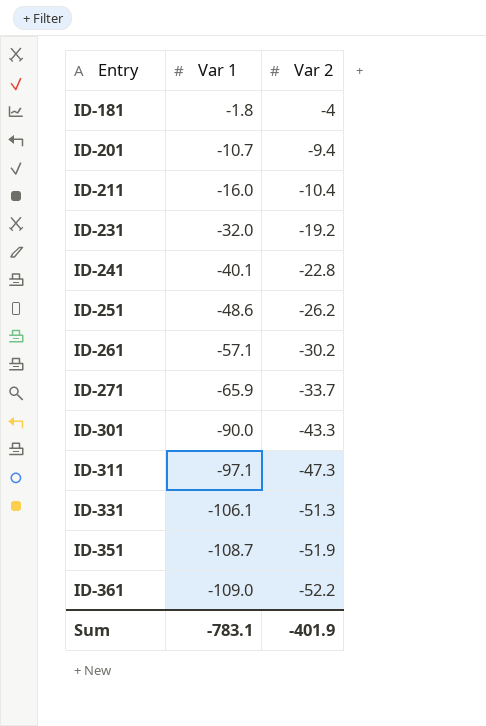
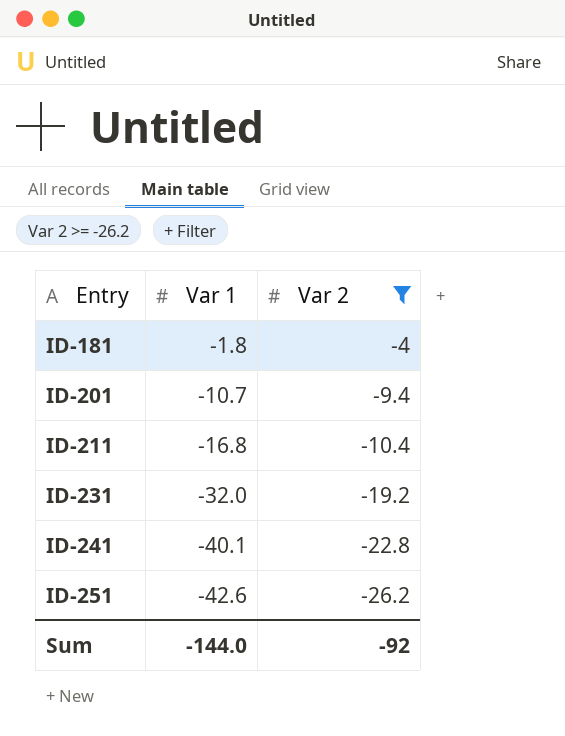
filter: none -> Var 2 >= -26.2
ID-211 | Var 1: -16.0 -> -16.8
ID-251 | Var 1: -48.6 -> -42.6
Sum | Var 1: -783.1 -> -144.0
Sum | Var 2: -401.9 -> -92

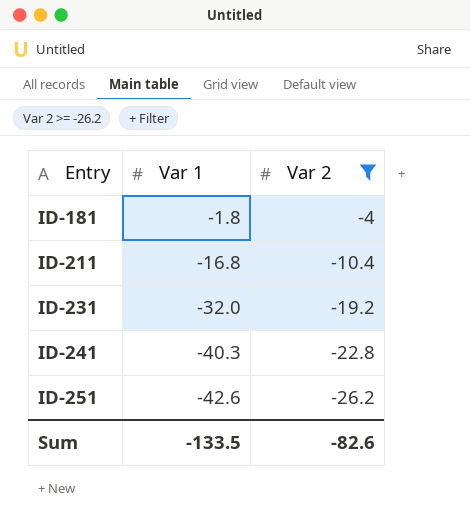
row ID-201: -10.7 | -9.4 -> none
ID-241 | Var 1: -40.1 -> -40.3
Sum | Var 1: -144.0 -> -133.5
Sum | Var 2: -92 -> -82.6

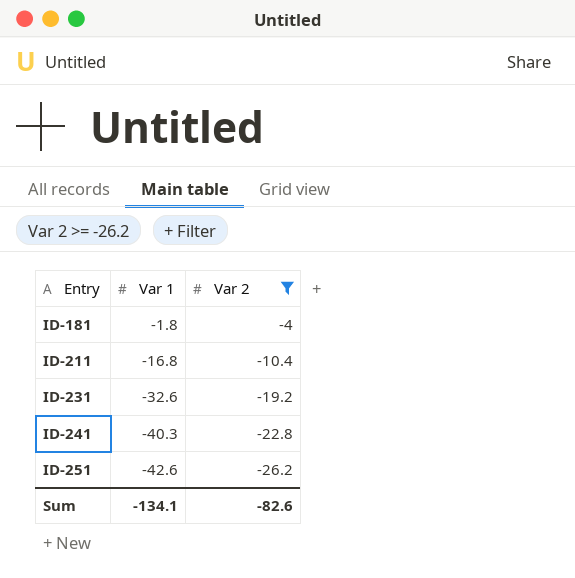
ID-231 | Var 1: -32.0 -> -32.6
Sum | Var 1: -133.5 -> -134.1

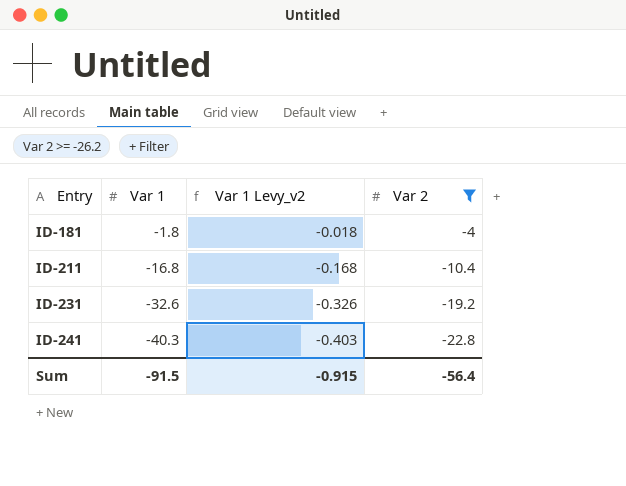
column Var 1 Levy_v2 | formula: none -> [Var 1] * 0.01
row ID-251: -42.6 | -26.2 -> none
Sum | Var 1: -134.1 -> -91.5
Sum | Var 2: -82.6 -> -56.4

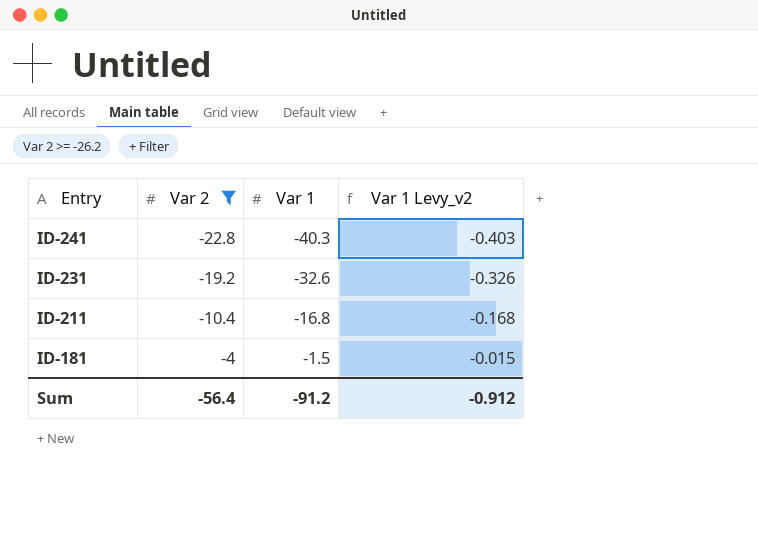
row order: Entry ascending -> Entry descending
column Var 2 | position: 4 -> 2
ID-181 | Var 1: -1.8 -> -1.5
ID-181 | Var 1 Levy_v2: -0.018 -> -0.015
Sum | Var 1: -91.5 -> -91.2
Sum | Var 1 Levy_v2: -0.915 -> -0.912

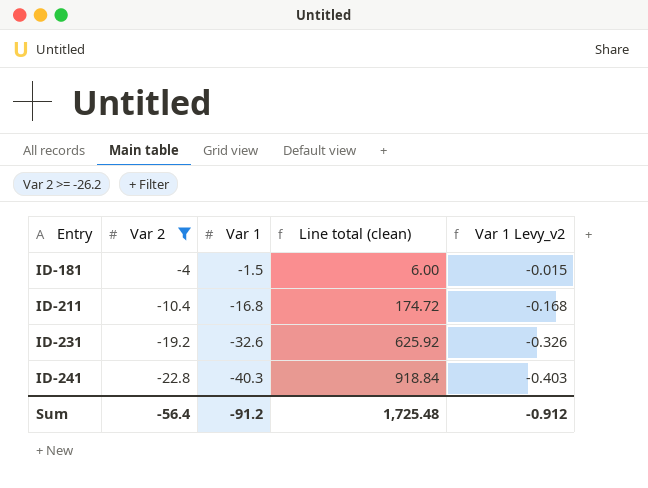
row order: Entry descending -> Entry ascending
column Line total (clean) | formula: none -> [Var 2] * [Var 1]

